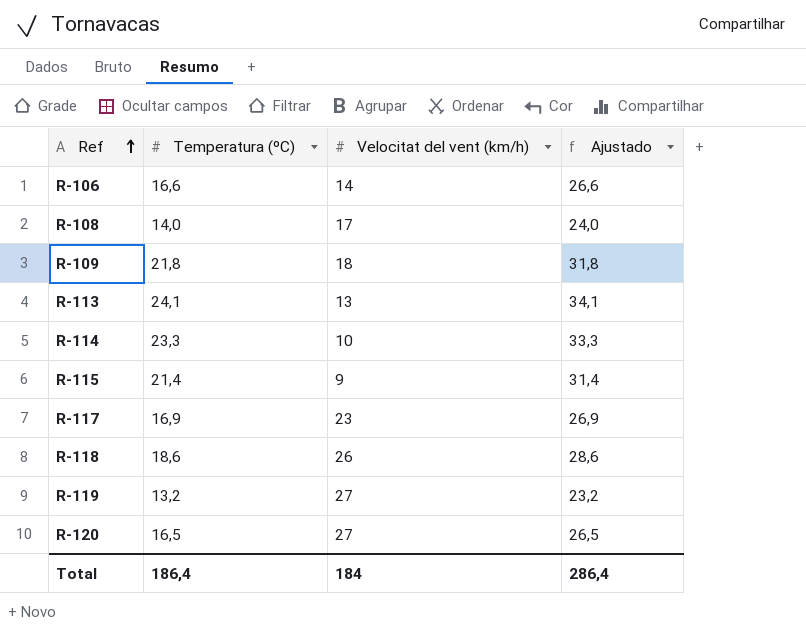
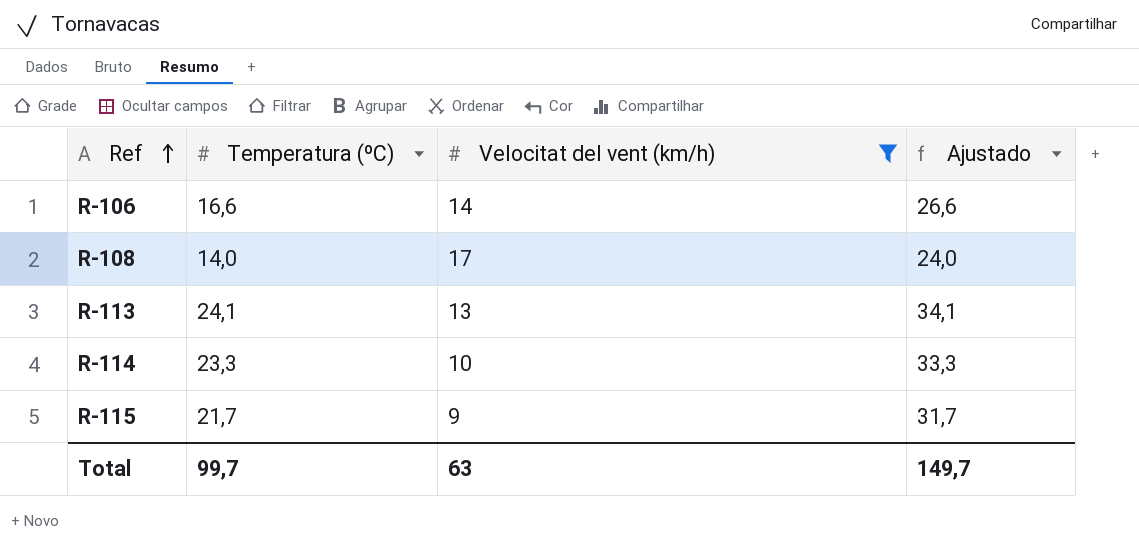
filter: none -> Velocitat del vent (km/h) <= 17
R-115 | Temperatura (ºC): 21,4 -> 21,7
R-115 | Ajustado: 31,4 -> 31,7
Total | Temperatura (ºC): 186,4 -> 99,7
Total | Velocitat del vent (km/h): 184 -> 63
Total | Ajustado: 286,4 -> 149,7

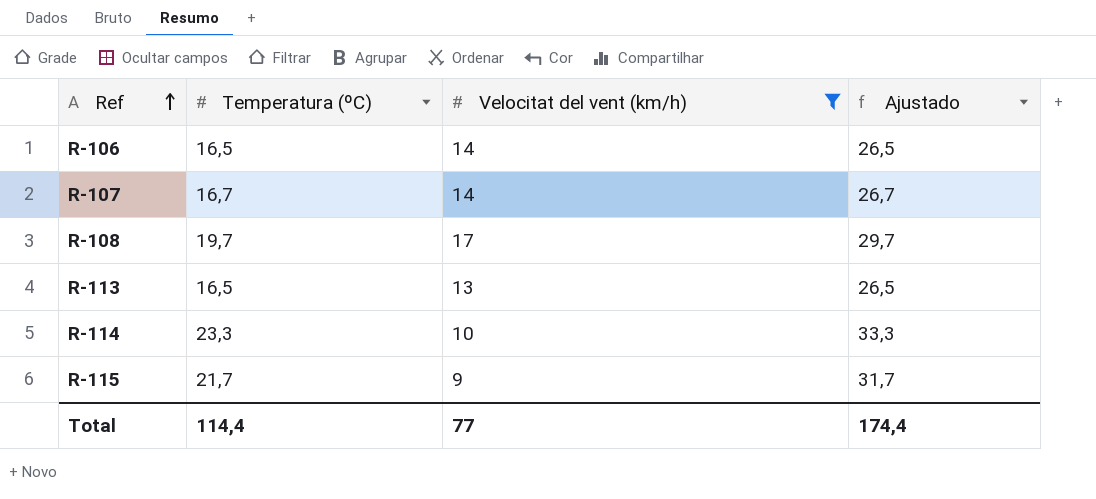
R-106 | Temperatura (ºC): 16,6 -> 16,5
R-106 | Ajustado: 26,6 -> 26,5
row R-107: none -> 16,7 | 14 | 26,7
R-108 | Temperatura (ºC): 14,0 -> 19,7
R-108 | Ajustado: 24,0 -> 29,7
R-113 | Temperatura (ºC): 24,1 -> 16,5
R-113 | Ajustado: 34,1 -> 26,5
Total | Temperatura (ºC): 99,7 -> 114,4
Total | Velocitat del vent (km/h): 63 -> 77
Total | Ajustado: 149,7 -> 174,4

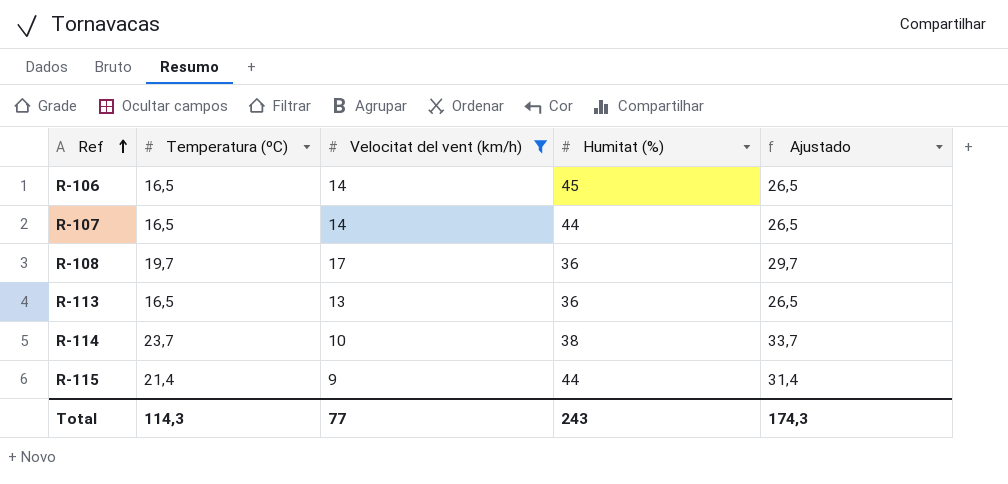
column Humitat (%) | position: none -> 4
R-107 | Temperatura (ºC): 16,7 -> 16,5
R-107 | Ajustado: 26,7 -> 26,5
R-114 | Temperatura (ºC): 23,3 -> 23,7
R-114 | Ajustado: 33,3 -> 33,7
R-115 | Temperatura (ºC): 21,7 -> 21,4
R-115 | Ajustado: 31,7 -> 31,4
Total | Temperatura (ºC): 114,4 -> 114,3
Total | Ajustado: 174,4 -> 174,3

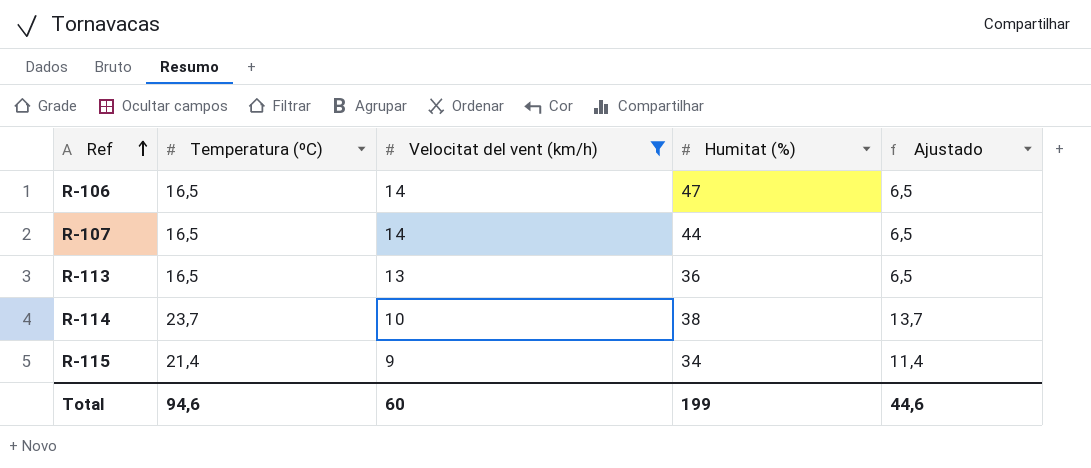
column Ajustado | formula: [Temperatura (ºC)] + 10 -> [Temperatura (ºC)] - 10
row R-108: 19,7 | 17 | 36 | 29,7 -> none
R-106 | Humitat (%): 45 -> 47
R-115 | Humitat (%): 44 -> 34
Total | Temperatura (ºC): 114,3 -> 94,6
Total | Velocitat del vent (km/h): 77 -> 60
Total | Humitat (%): 243 -> 199
Total | Ajustado: 174,3 -> 44,6

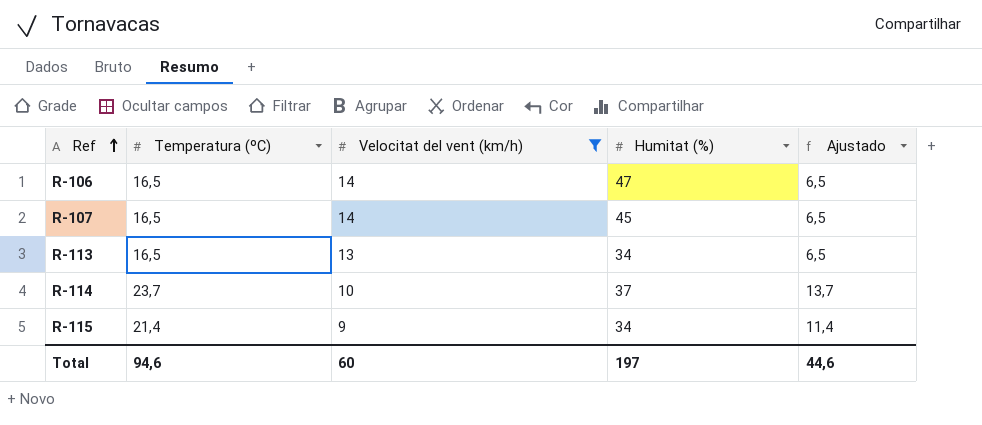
R-107 | Humitat (%): 44 -> 45
R-113 | Humitat (%): 36 -> 34
R-114 | Humitat (%): 38 -> 37
Total | Humitat (%): 199 -> 197

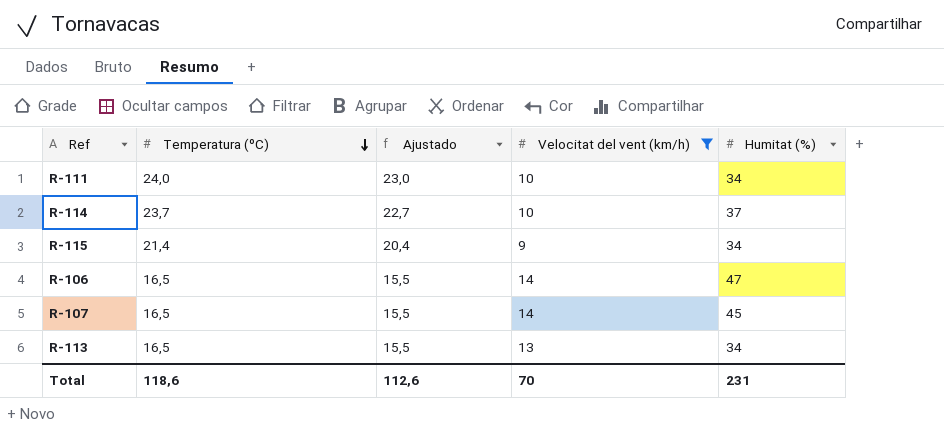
row order: Ref ascending -> Temperatura (ºC) descending
column Ajustado | formula: [Temperatura (ºC)] - 10 -> [Temperatura (ºC)] - 1
column Ajustado | position: 5 -> 3
row R-111: none -> 24,0 | 23,0 | 10 | 34
Total | Temperatura (ºC): 94,6 -> 118,6
Total | Ajustado: 44,6 -> 112,6
Total | Velocitat del vent (km/h): 60 -> 70
Total | Humitat (%): 197 -> 231

